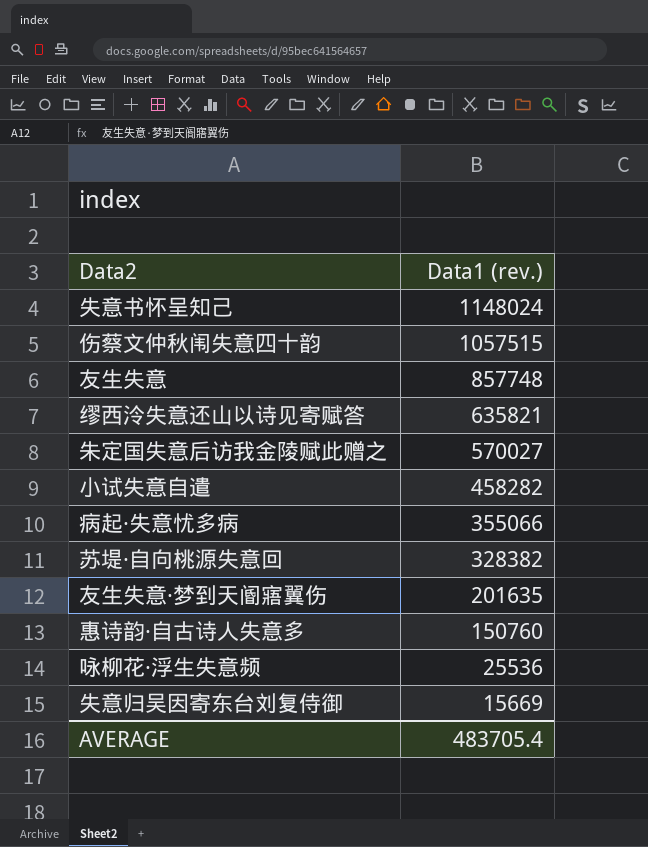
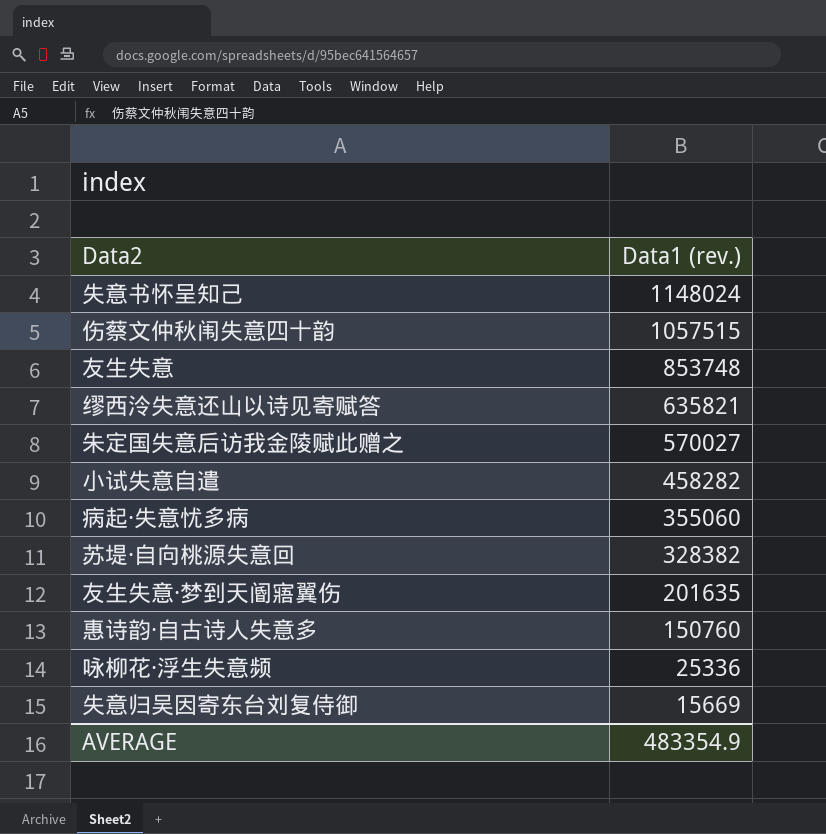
友生失意 | Data1 (rev.): 857748 -> 853748
病起·失意忧多病 | Data1 (rev.): 355066 -> 355060
咏柳花·浮生失意频 | Data1 (rev.): 25536 -> 25336
AVERAGE | Data1 (rev.): 483705.4 -> 483354.9

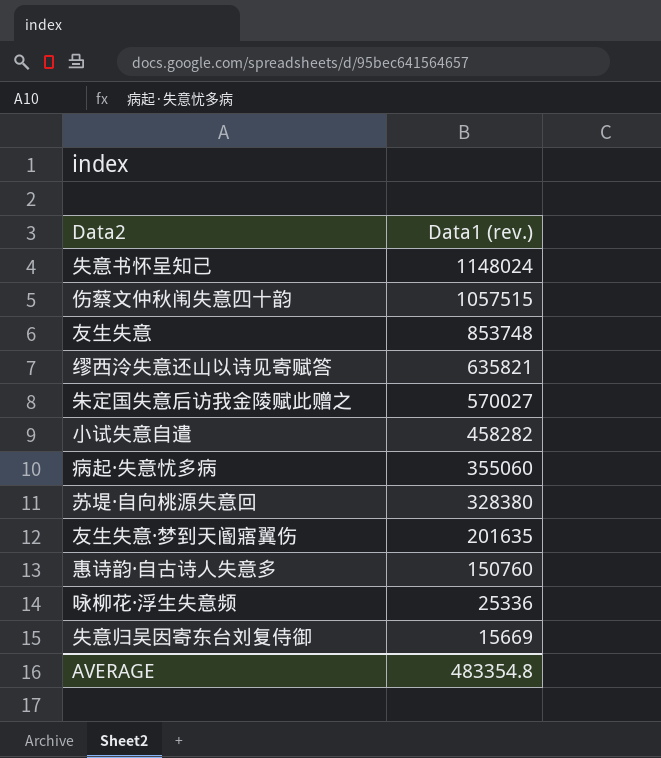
苏堤·自向桃源失意回 | Data1 (rev.): 328382 -> 328380
AVERAGE | Data1 (rev.): 483354.9 -> 483354.8

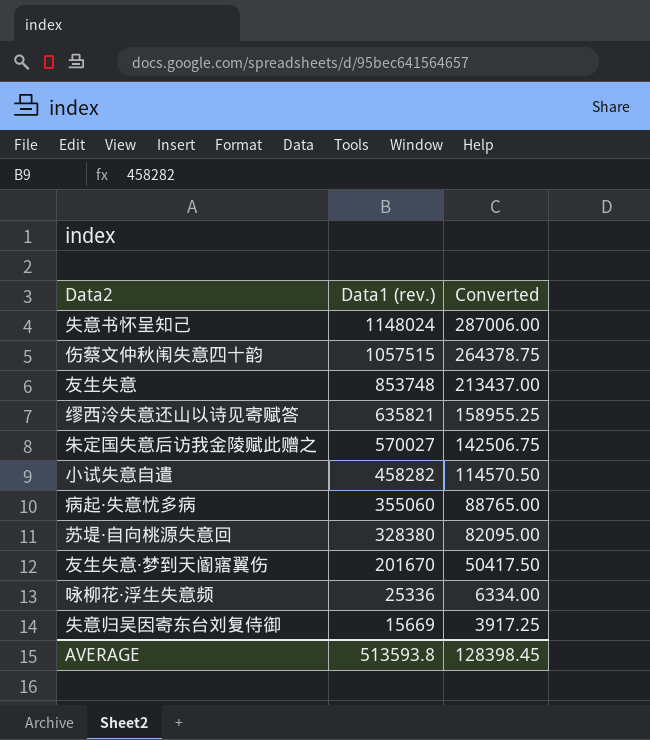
column Converted | formula: none -> [Data1 (rev.)] * 0.25
row 惠诗韵·自古诗人失意多: 150760 -> none
友生失意·梦到天阍寤翼伤 | Data1 (rev.): 201635 -> 201670
AVERAGE | Data1 (rev.): 483354.8 -> 513593.8

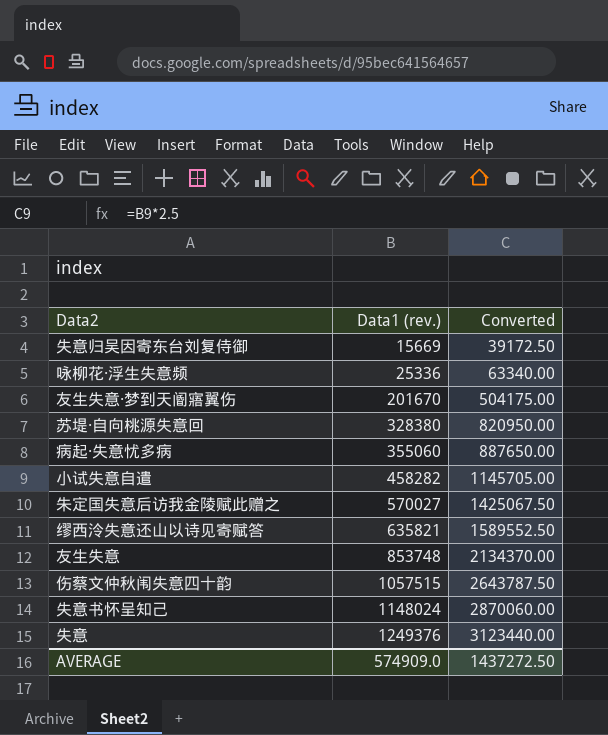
row order: Data1 (rev.) descending -> Data1 (rev.) ascending
column Converted | formula: [Data1 (rev.)] * 0.25 -> [Data1 (rev.)] * 2.5
row 失意: none -> 1249376 | 3123440.00
AVERAGE | Data1 (rev.): 513593.8 -> 574909.0
AVERAGE | Converted: 128398.45 -> 1437272.50

